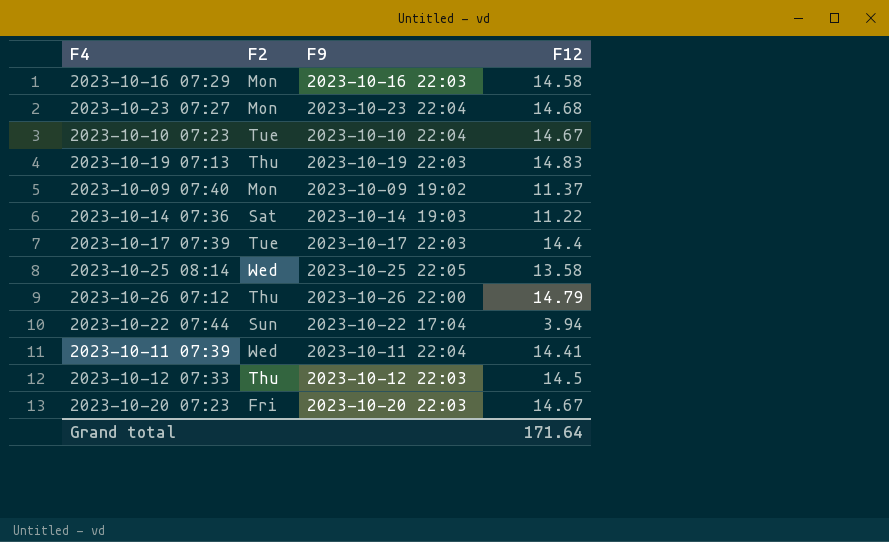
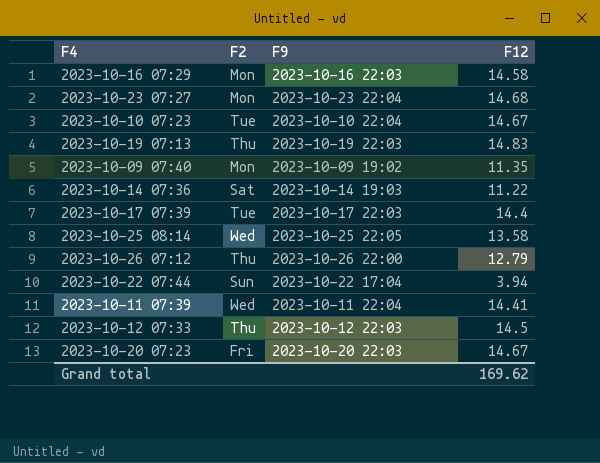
2023-10-09 07:40 | F12: 11.37 -> 11.35
2023-10-26 07:12 | F12: 14.79 -> 12.79
Grand total | F12: 171.64 -> 169.62

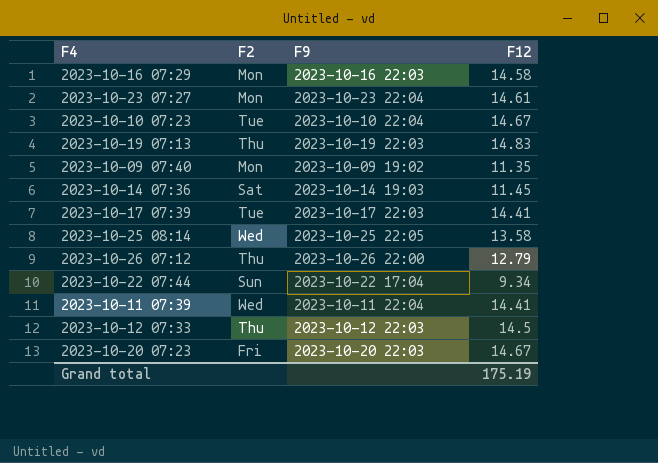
2023-10-23 07:27 | F12: 14.68 -> 14.61
2023-10-14 07:36 | F12: 11.22 -> 11.45
2023-10-17 07:39 | F12: 14.4 -> 14.41
2023-10-22 07:44 | F12: 3.94 -> 9.34
Grand total | F12: 169.62 -> 175.19

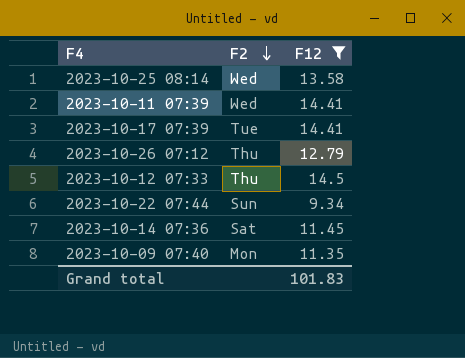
filter: none -> F12 <= 14.5
row order: none -> F2 descending
column F9 | position: 3 -> none
Grand total | F12: 175.19 -> 101.83

